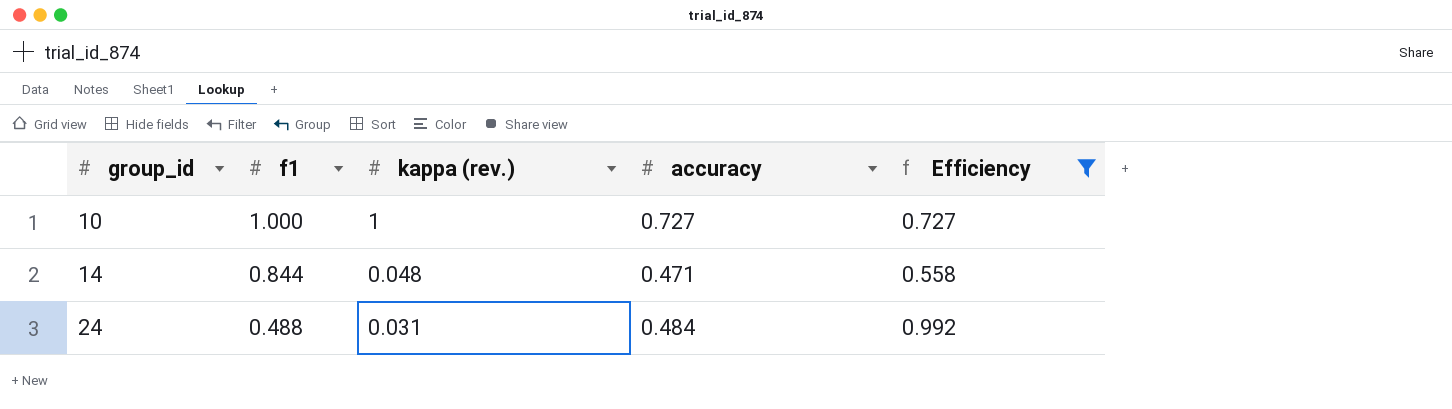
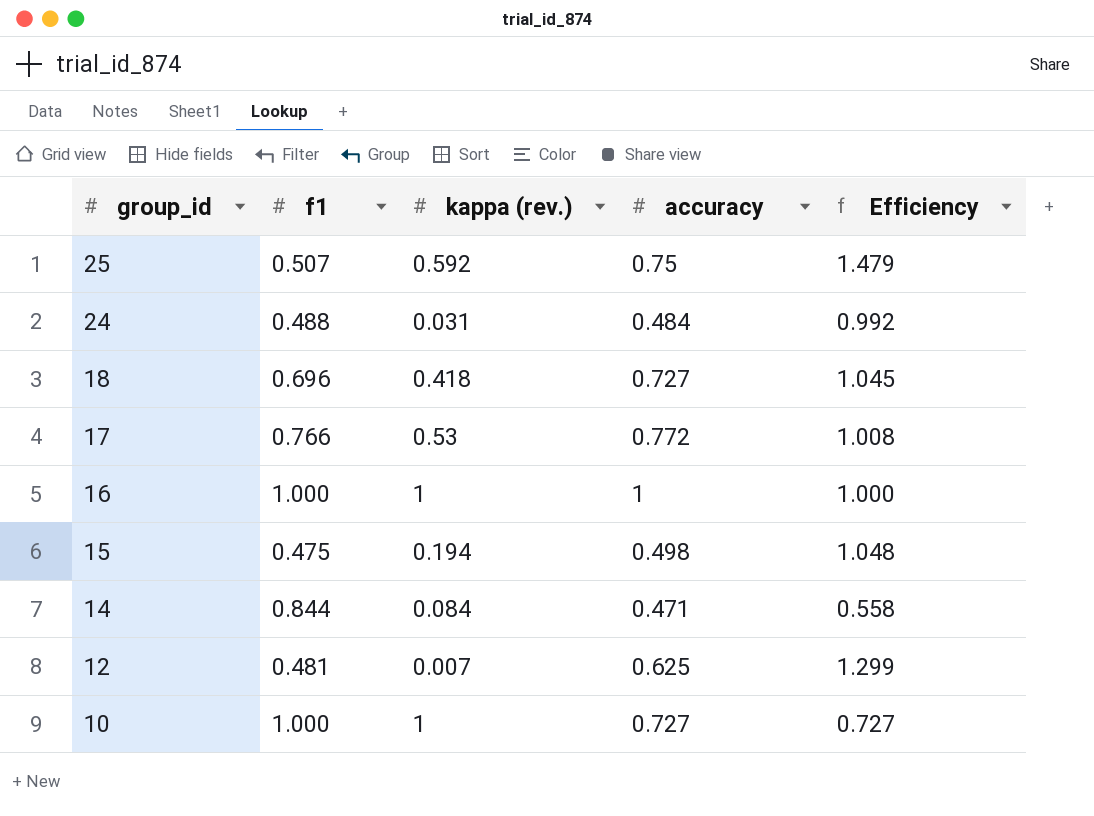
filter: Efficiency <= 0.992 -> none
row order: group_id ascending -> group_id descending
14 | kappa (rev.): 0.048 -> 0.084

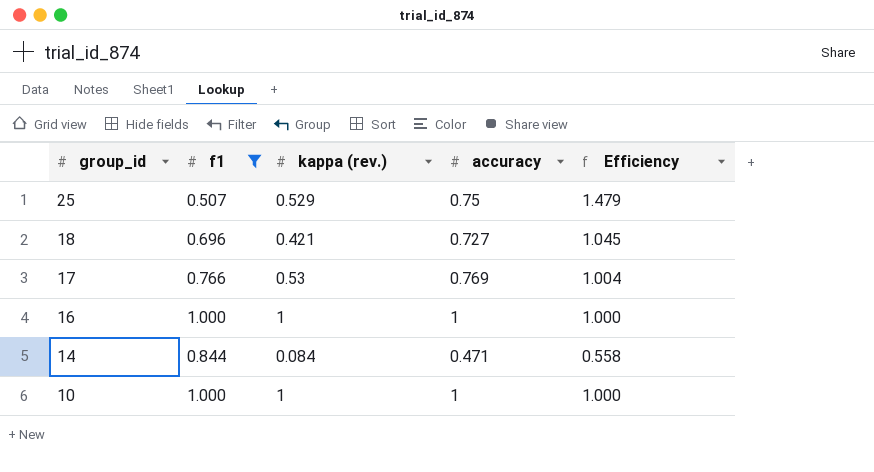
filter: none -> f1 >= 0.507
25 | kappa (rev.): 0.592 -> 0.529
18 | kappa (rev.): 0.418 -> 0.421
17 | accuracy: 0.772 -> 0.769
17 | Efficiency: 1.008 -> 1.004
10 | accuracy: 0.727 -> 1
10 | Efficiency: 0.727 -> 1.000

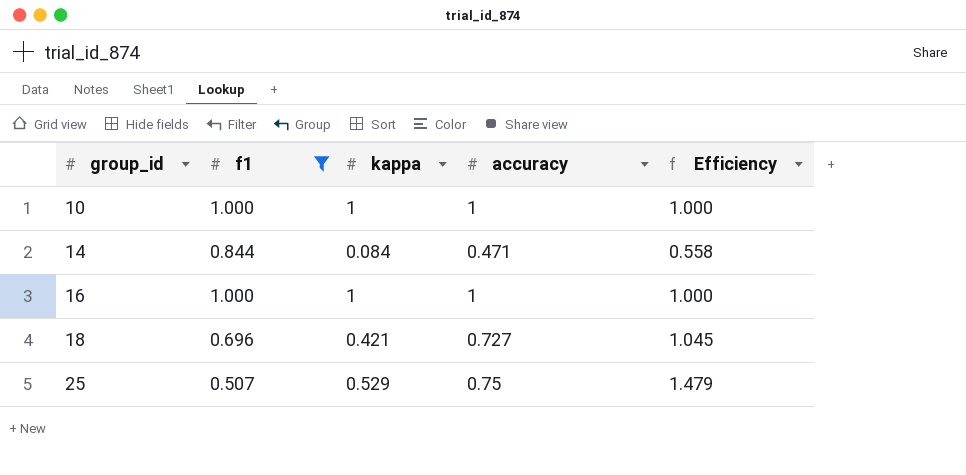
row order: group_id descending -> group_id ascending
column name: kappa (rev.) -> kappa
row 17: 0.766 | 0.53 | 0.769 | 1.004 -> none

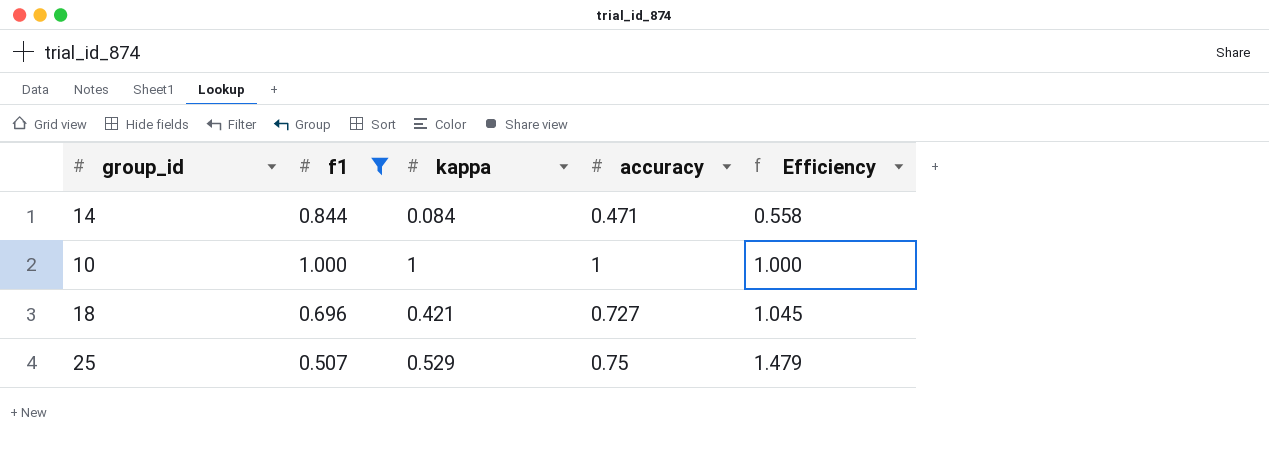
row order: group_id ascending -> Efficiency ascending
row 16: 1.000 | 1 | 1 | 1.000 -> none

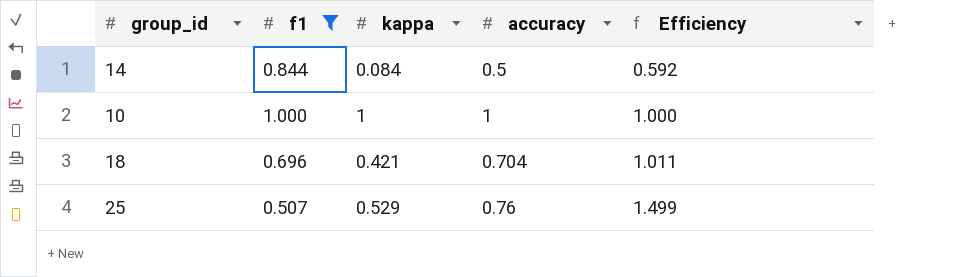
14 | accuracy: 0.471 -> 0.5
14 | Efficiency: 0.558 -> 0.592
18 | accuracy: 0.727 -> 0.704
18 | Efficiency: 1.045 -> 1.011
25 | accuracy: 0.75 -> 0.76
25 | Efficiency: 1.479 -> 1.499

